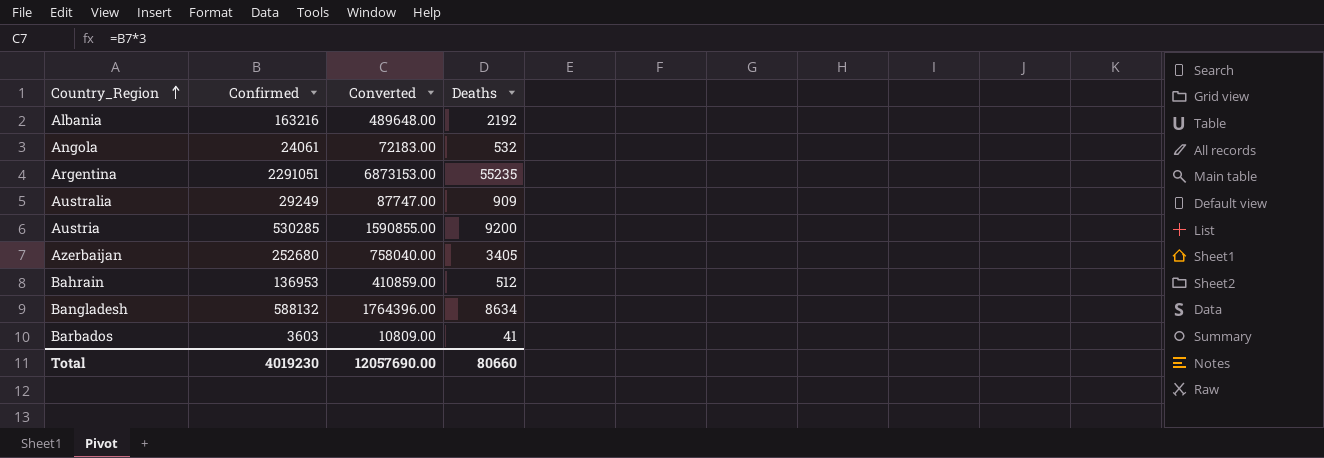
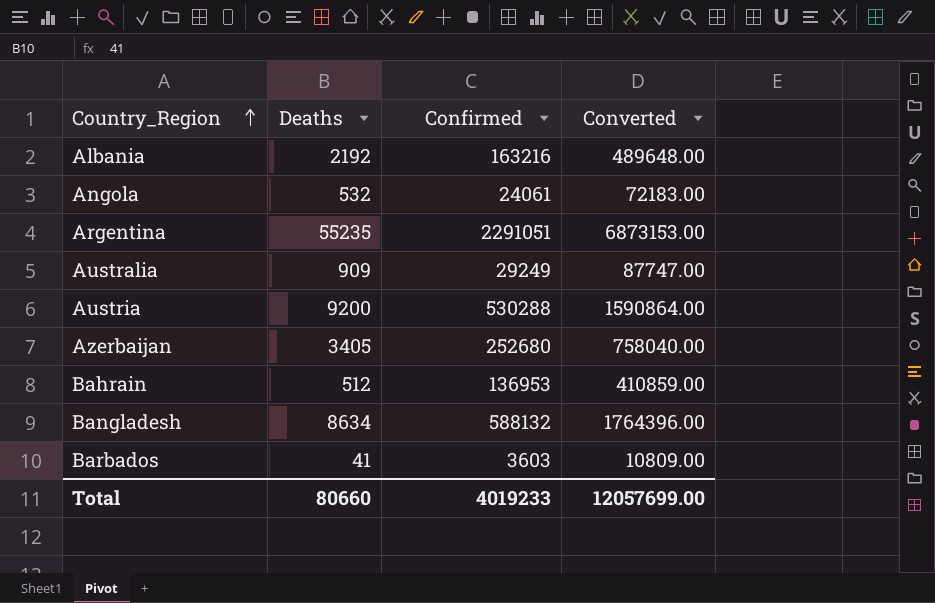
column Deaths | position: 4 -> 2
Austria | Confirmed: 530285 -> 530288
Austria | Converted: 1590855.00 -> 1590864.00
Total | Confirmed: 4019230 -> 4019233
Total | Converted: 12057690.00 -> 12057699.00

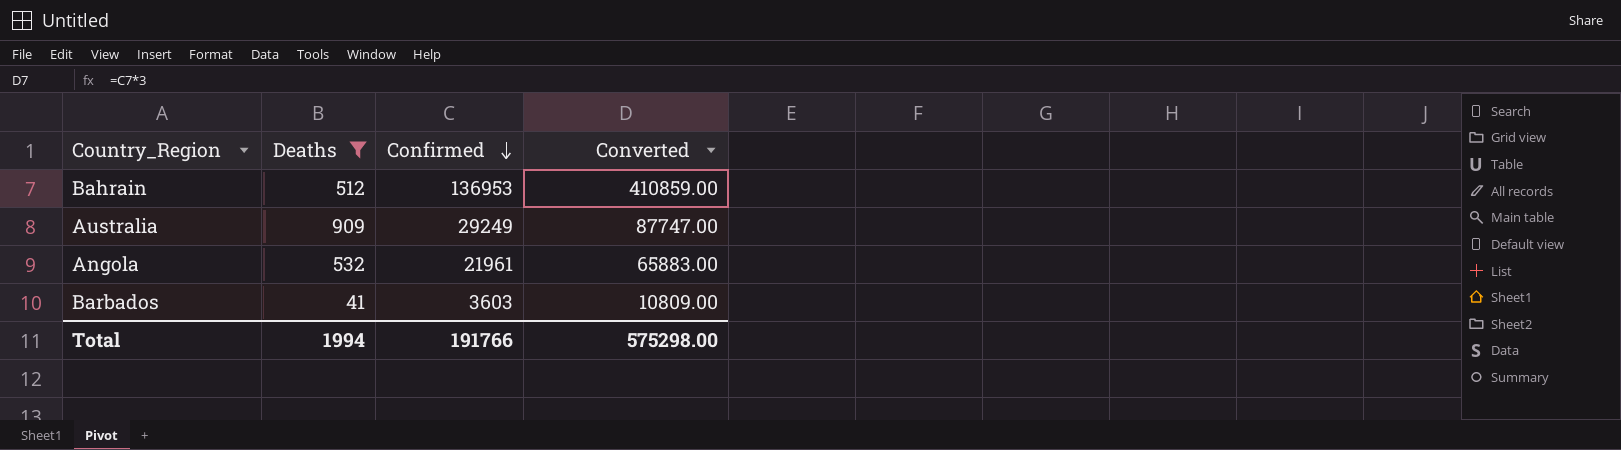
filter: none -> Deaths <= 909
row order: Country_Region ascending -> Confirmed descending
Angola | Confirmed: 24061 -> 21961
Angola | Converted: 72183.00 -> 65883.00
Total | Deaths: 80660 -> 1994
Total | Confirmed: 4019233 -> 191766
Total | Converted: 12057699.00 -> 575298.00

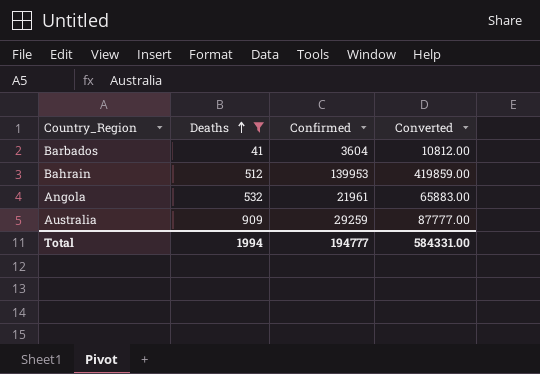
row order: Confirmed descending -> Deaths ascending
Barbados | Confirmed: 3603 -> 3604
Barbados | Converted: 10809.00 -> 10812.00
Bahrain | Confirmed: 136953 -> 139953
Bahrain | Converted: 410859.00 -> 419859.00
Australia | Confirmed: 29249 -> 29259
Australia | Converted: 87747.00 -> 87777.00
Total | Confirmed: 191766 -> 194777
Total | Converted: 575298.00 -> 584331.00

